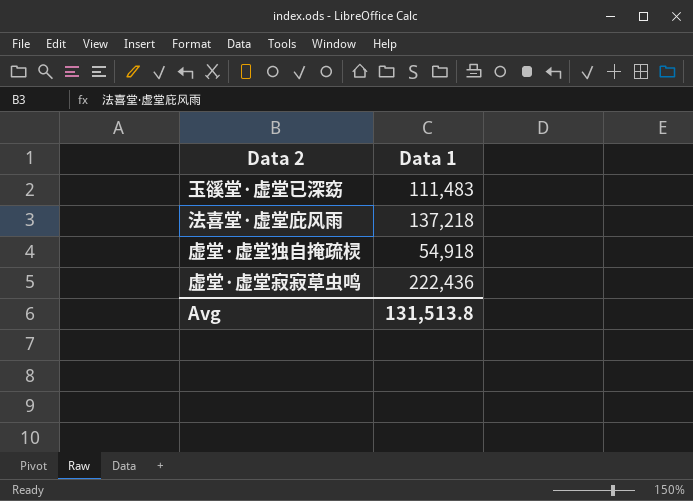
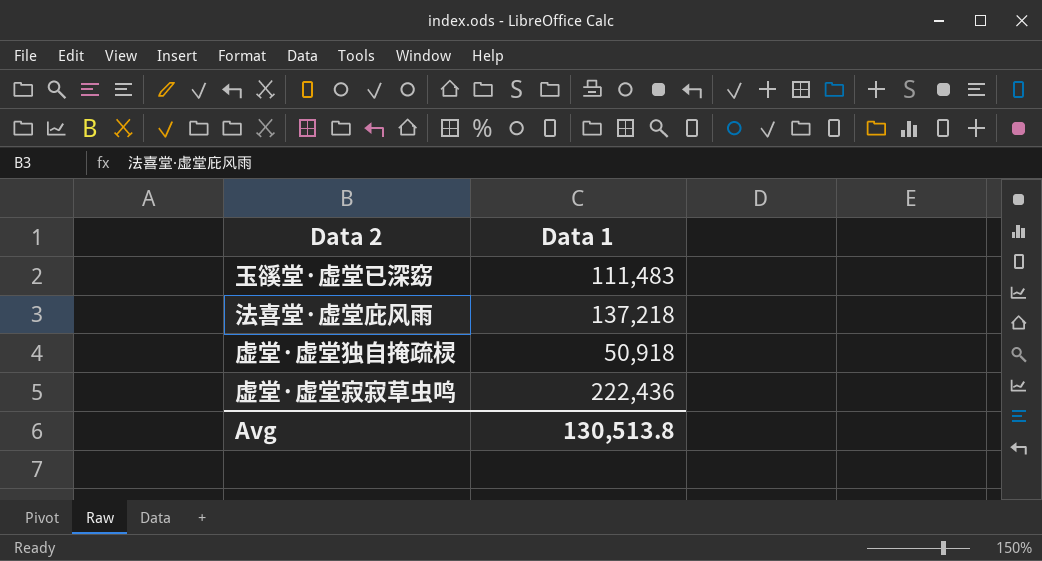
虚堂·虚堂独自掩疏棂 | Data 1: 54,918 -> 50,918
Avg | Data 1: 131,513.8 -> 130,513.8

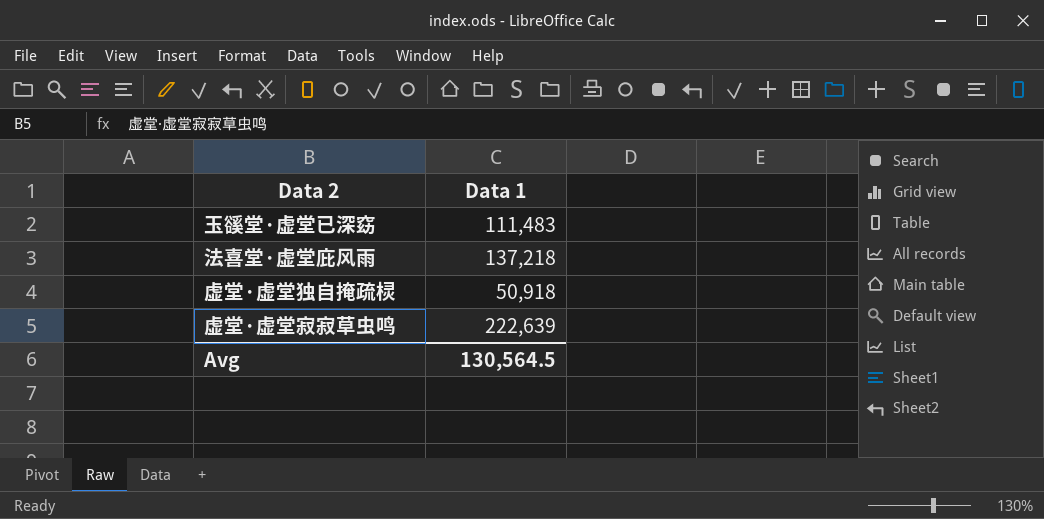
虚堂·虚堂寂寂草虫鸣 | Data 1: 222,436 -> 222,639
Avg | Data 1: 130,513.8 -> 130,564.5

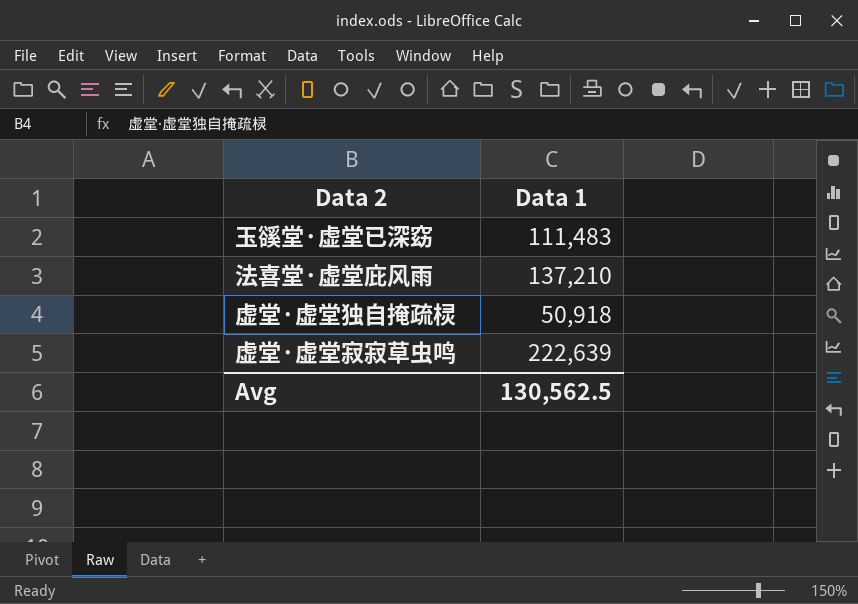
法喜堂·虚堂庇风雨 | Data 1: 137,218 -> 137,210
Avg | Data 1: 130,564.5 -> 130,562.5

